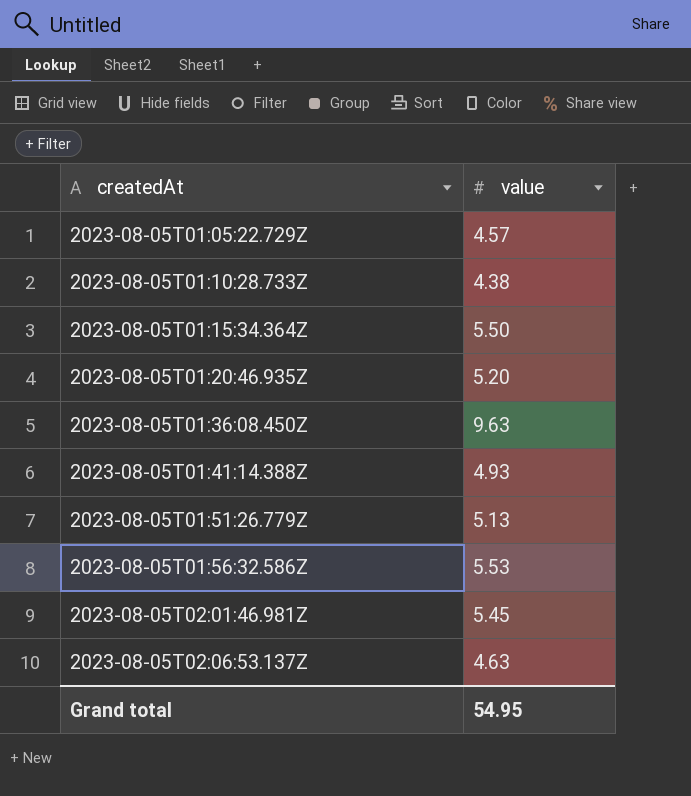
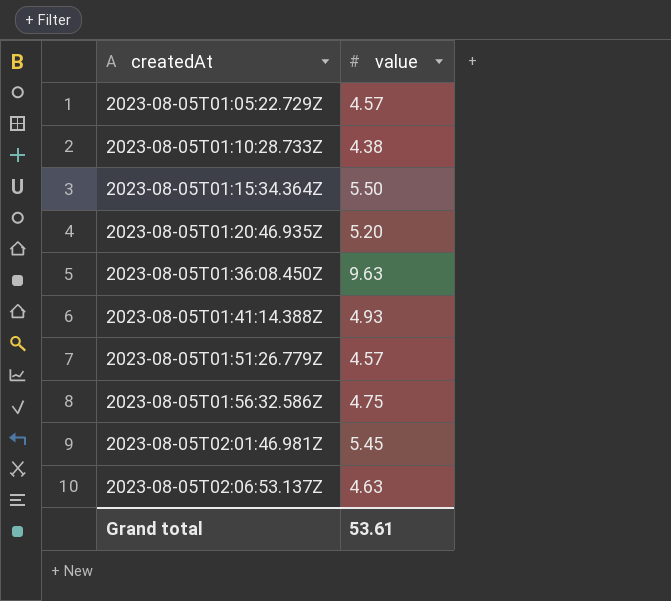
2023-08-05T01:51:26.779Z | value: 5.13 -> 4.57
2023-08-05T01:56:32.586Z | value: 5.53 -> 4.75
Grand total | value: 54.95 -> 53.61

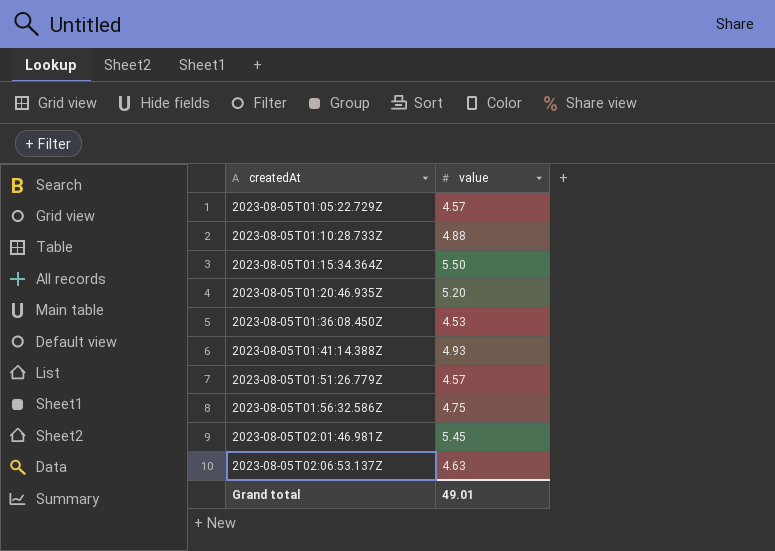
2023-08-05T01:10:28.733Z | value: 4.38 -> 4.88
2023-08-05T01:36:08.450Z | value: 9.63 -> 4.53
Grand total | value: 53.61 -> 49.01

